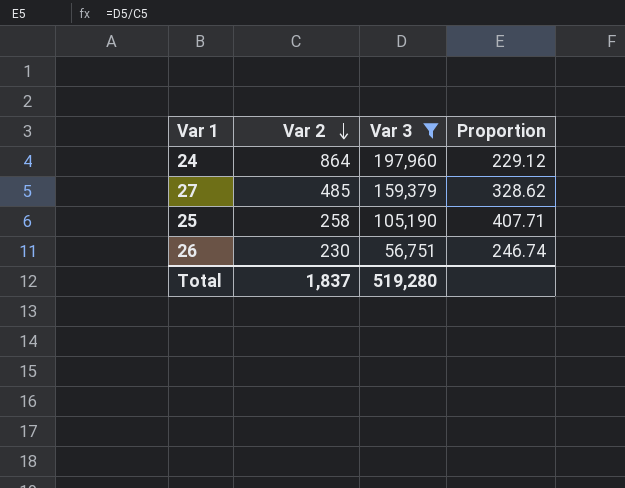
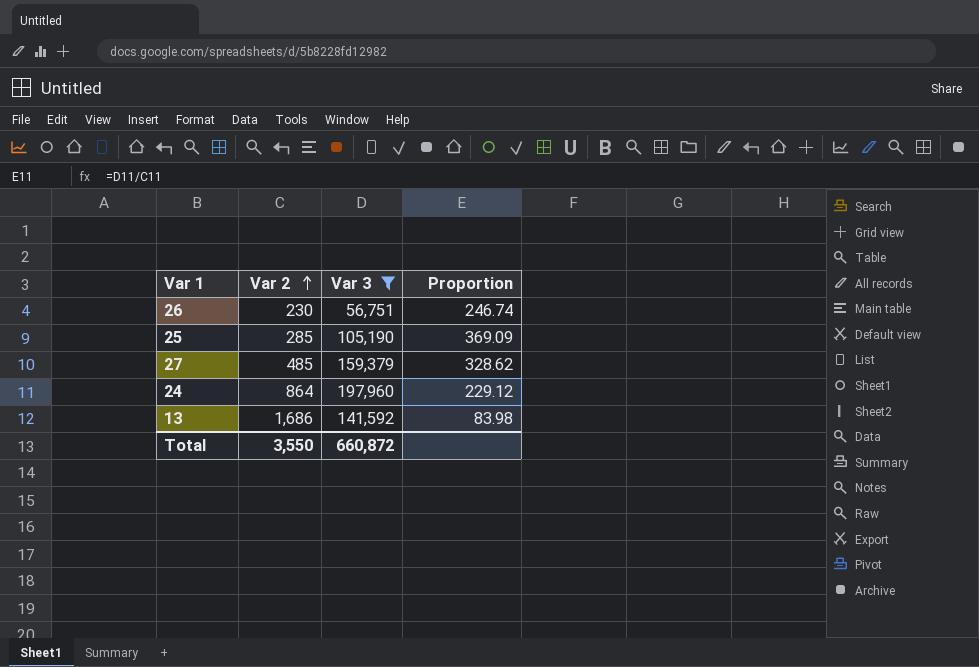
row order: Var 2 descending -> Var 2 ascending
25 | Var 2: 258 -> 285
25 | Proportion: 407.71 -> 369.09
row 13: none -> 1,686 | 141,592 | 83.98
Total | Var 2: 1,837 -> 3,550
Total | Var 3: 519,280 -> 660,872

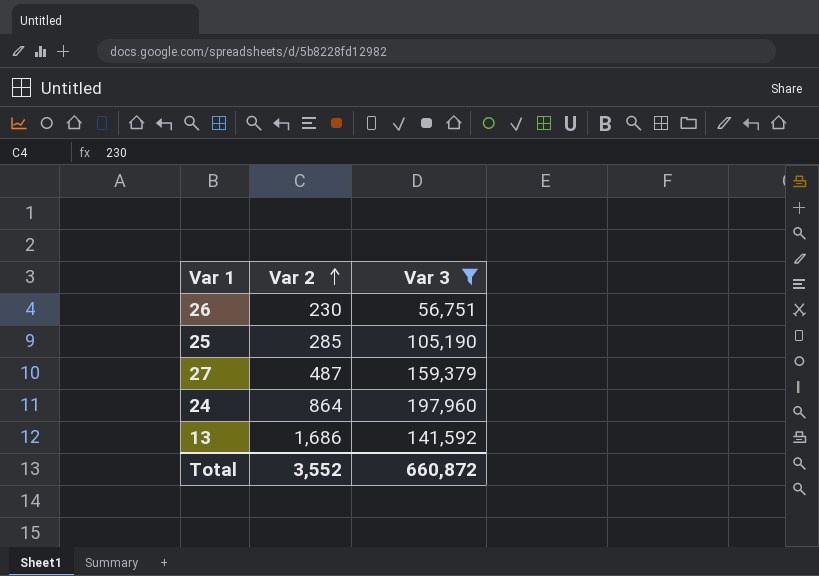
column Proportion | formula: [Var 3] / [Var 2] -> none
27 | Var 2: 485 -> 487
Total | Var 2: 3,550 -> 3,552

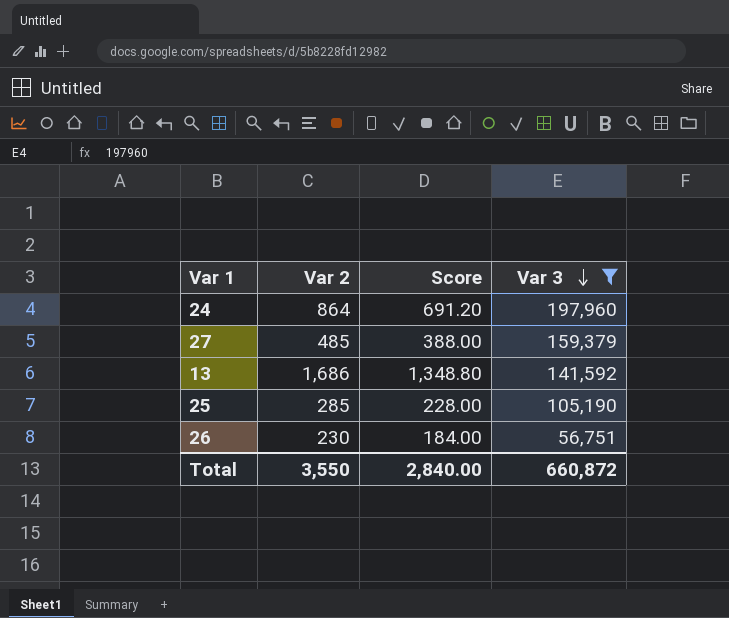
row order: Var 2 ascending -> Var 3 descending
column Score | formula: none -> [Var 2] * 0.8
27 | Var 2: 487 -> 485
Total | Var 2: 3,552 -> 3,550

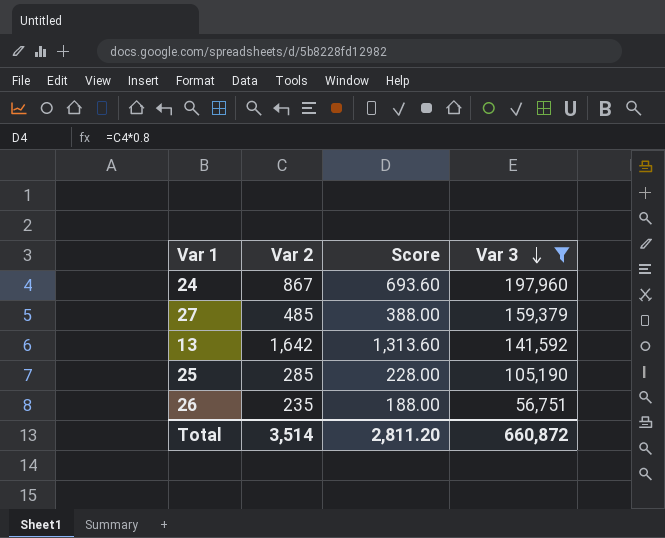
24 | Var 2: 864 -> 867
24 | Score: 691.20 -> 693.60
13 | Var 2: 1,686 -> 1,642
13 | Score: 1,348.80 -> 1,313.60
26 | Var 2: 230 -> 235
26 | Score: 184.00 -> 188.00
Total | Var 2: 3,550 -> 3,514
Total | Score: 2,840.00 -> 2,811.20

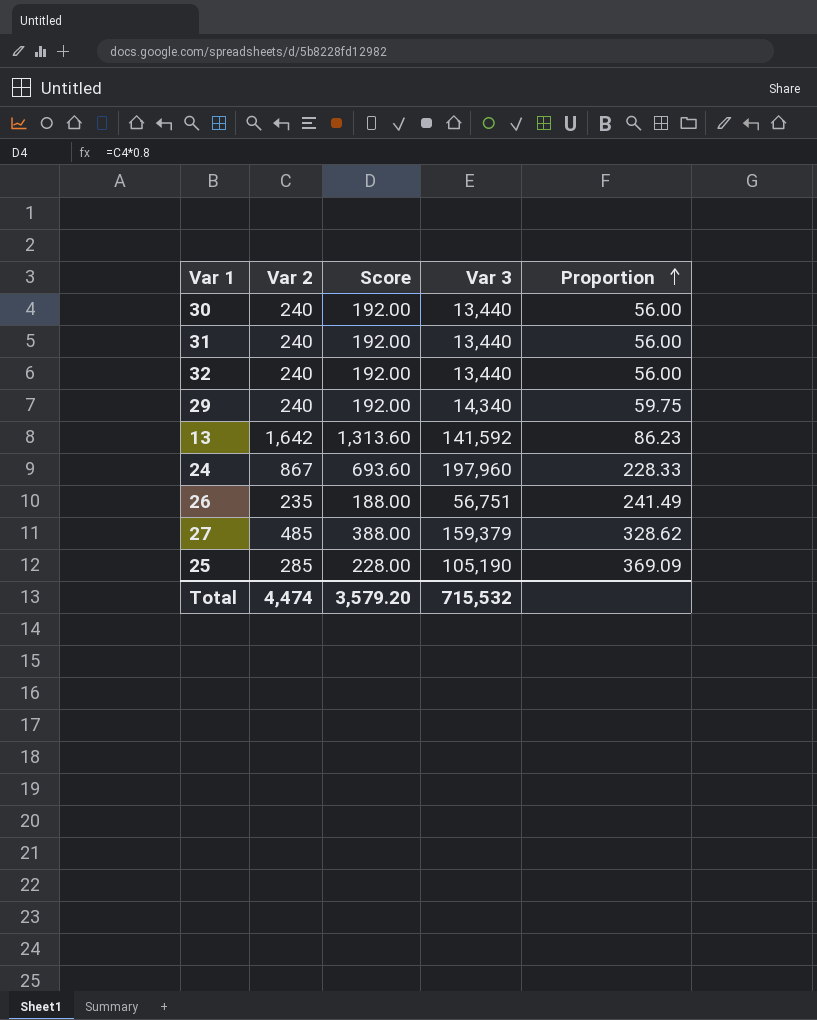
filter: Var 3 >= 56,751 -> none
row order: Var 3 descending -> Proportion ascending
column Proportion | formula: none -> [Var 3] / [Var 2]
Total | Var 2: 3,514 -> 4,474
Total | Score: 2,811.20 -> 3,579.20
Total | Var 3: 660,872 -> 715,532

